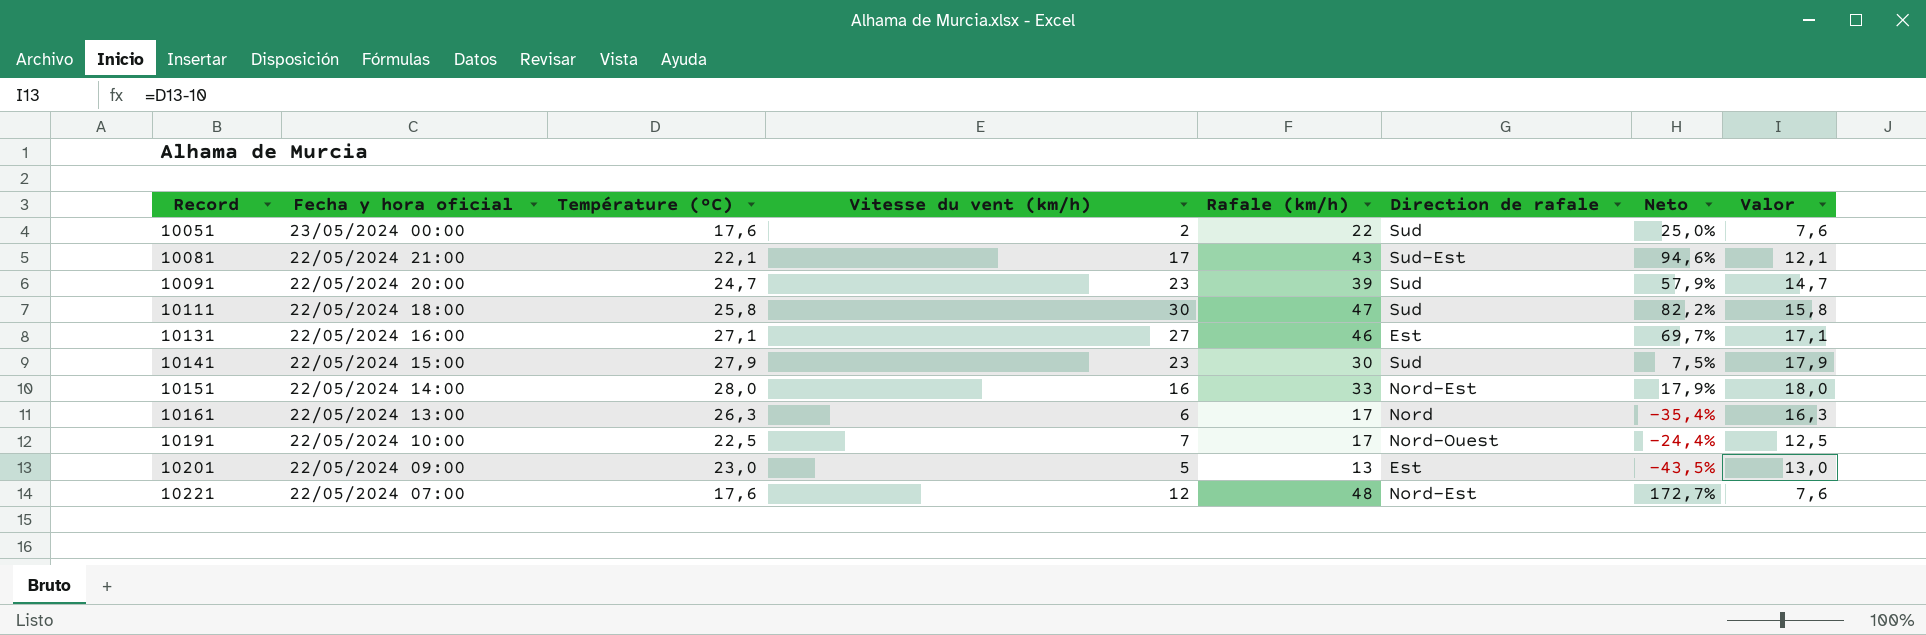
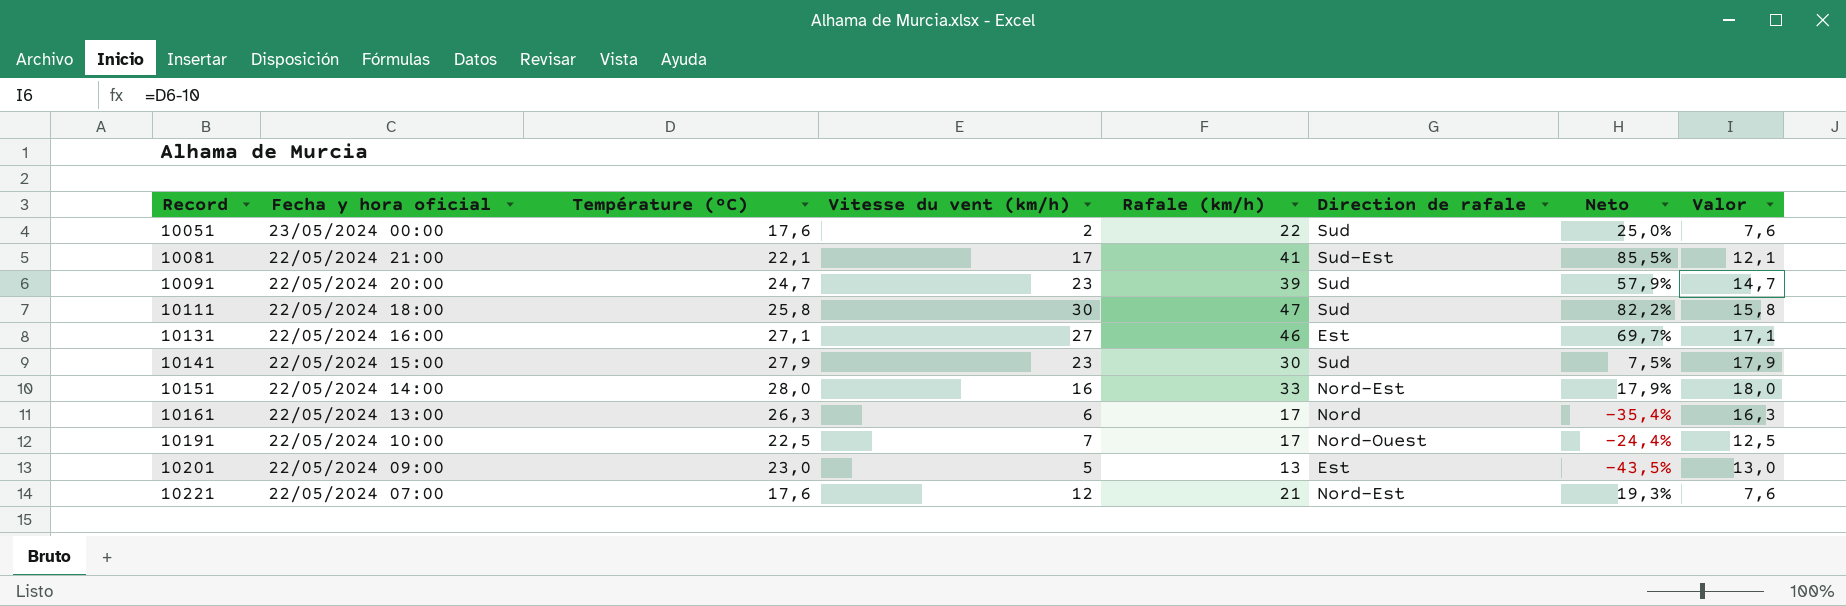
10081 | Rafale (km/h): 43 -> 41
10081 | Neto: 94,6% -> 85,5%
10221 | Rafale (km/h): 48 -> 21
10221 | Neto: 172,7% -> 19,3%

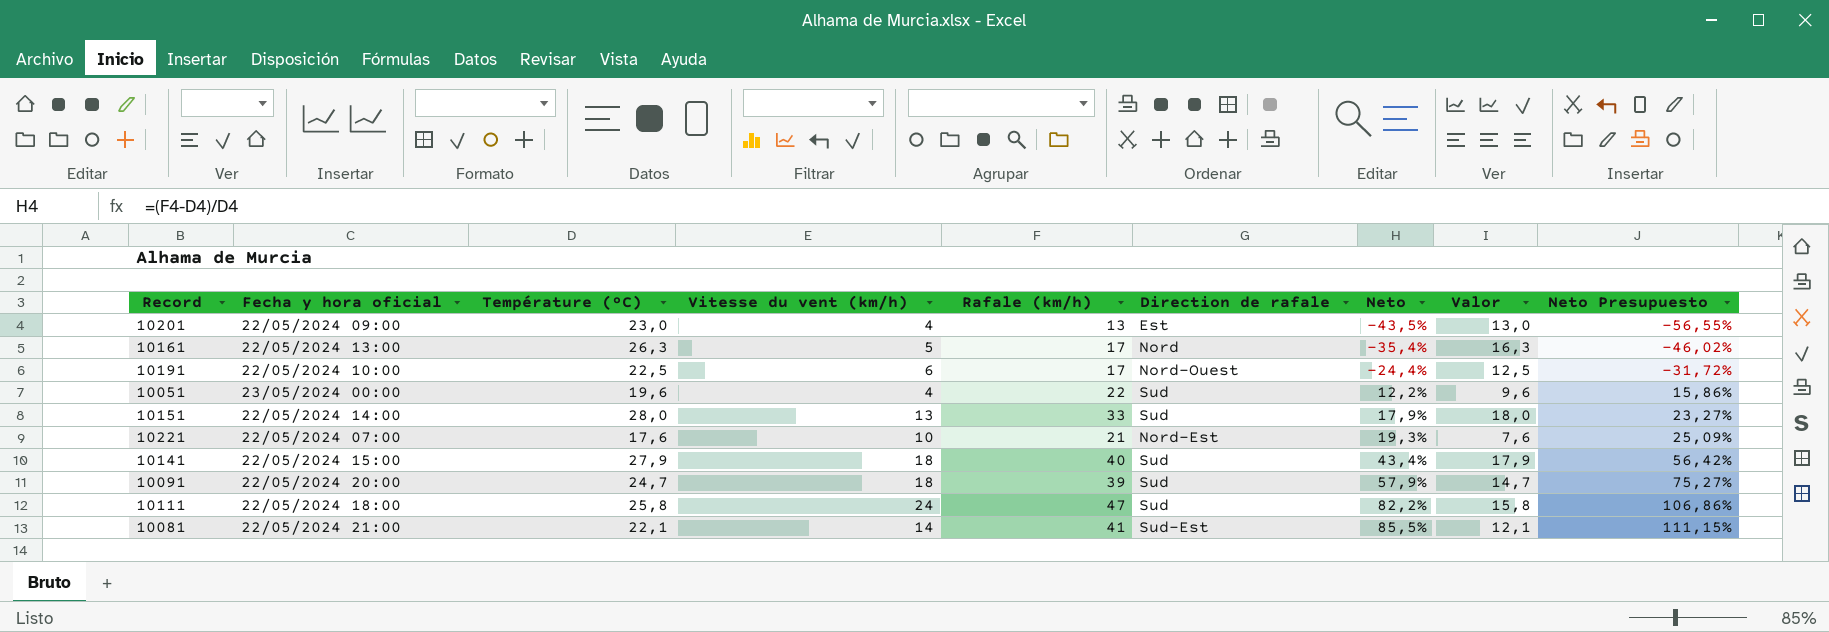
row order: Record ascending -> Neto ascending
column Neto Presupuesto | formula: none -> [Neto] * 1,3
row 10131: 22/05/2024 16:00 | 27,1 | 27 | 46 | Est | 69,7% | 17,1 -> none
10201 | Vitesse du vent (km/h): 5 -> 4
10161 | Vitesse du vent (km/h): 6 -> 5
10191 | Vitesse du vent (km/h): 7 -> 6
10051 | Température (ºC): 17,6 -> 19,6
10051 | Vitesse du vent (km/h): 2 -> 4
10051 | Neto: 25,0% -> 12,2%
10051 | Valor: 7,6 -> 9,6
10151 | Vitesse du vent (km/h): 16 -> 13
10151 | Direction de rafale: Nord-Est -> Sud
10221 | Vitesse du vent (km/h): 12 -> 10
10141 | Vitesse du vent (km/h): 23 -> 18
10141 | Rafale (km/h): 30 -> 40
10141 | Neto: 7,5% -> 43,4%
10091 | Vitesse du vent (km/h): 23 -> 18
10111 | Vitesse du vent (km/h): 30 -> 24
10081 | Vitesse du vent (km/h): 17 -> 14

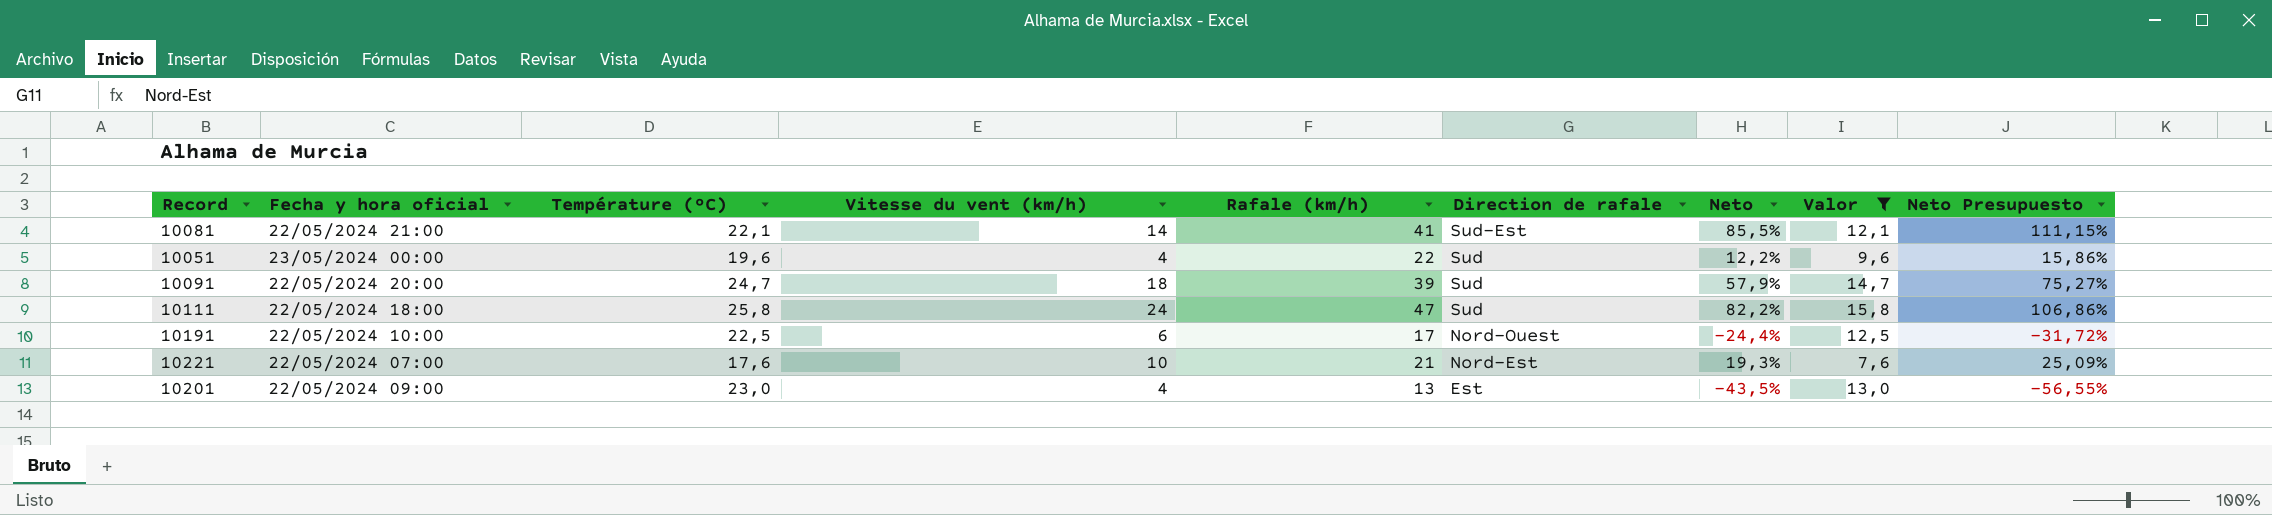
filter: none -> Valor <= 15,8
row order: Neto ascending -> Direction de rafale descending

